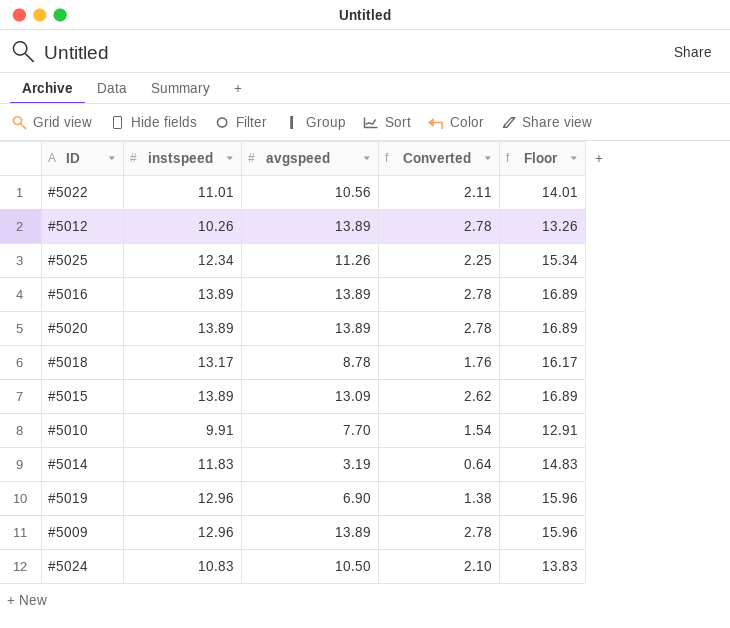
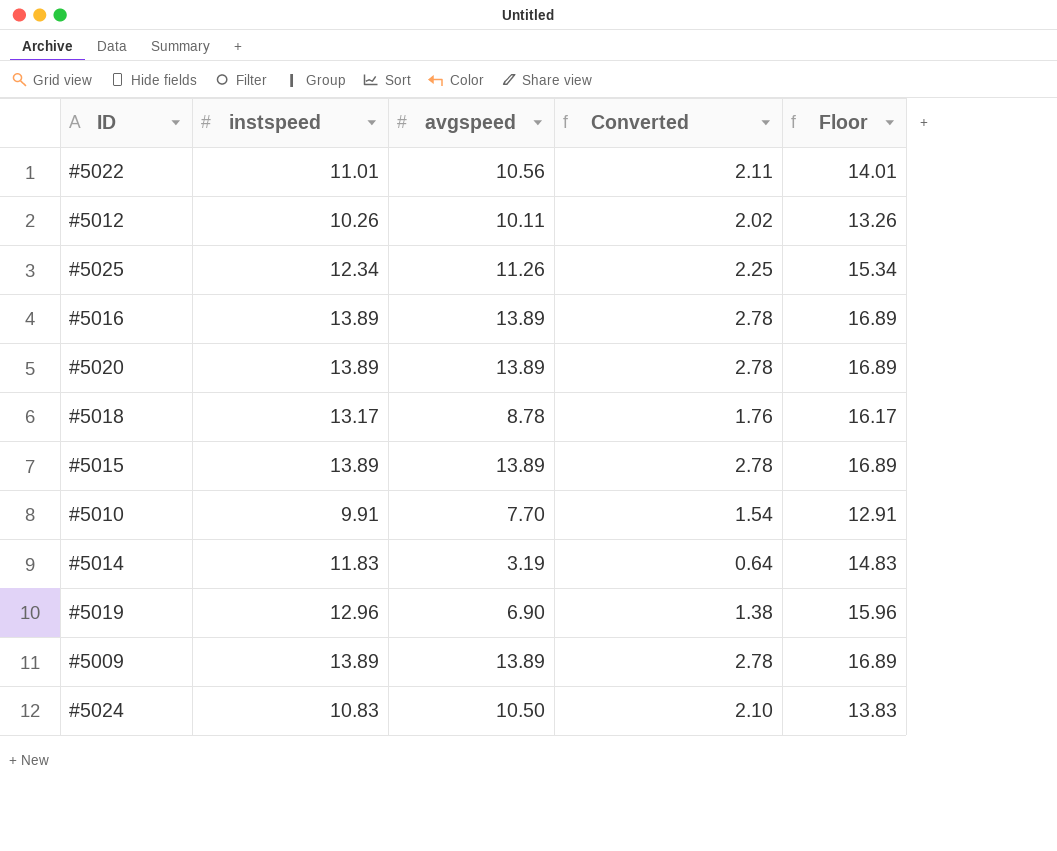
#5012 | avgspeed: 13.89 -> 10.11
#5012 | Converted: 2.78 -> 2.02
#5015 | avgspeed: 13.09 -> 13.89
#5015 | Converted: 2.62 -> 2.78
#5009 | instspeed: 12.96 -> 13.89
#5009 | Floor: 15.96 -> 16.89

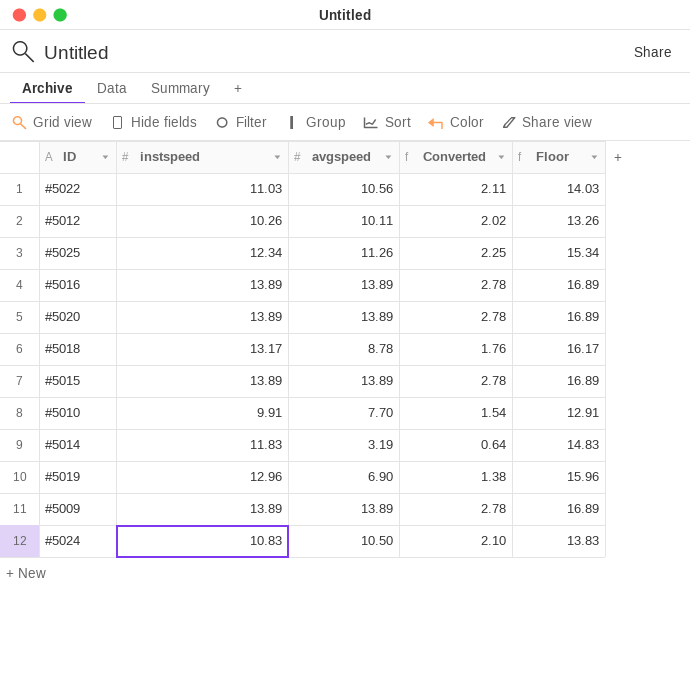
#5022 | instspeed: 11.01 -> 11.03
#5022 | Floor: 14.01 -> 14.03

